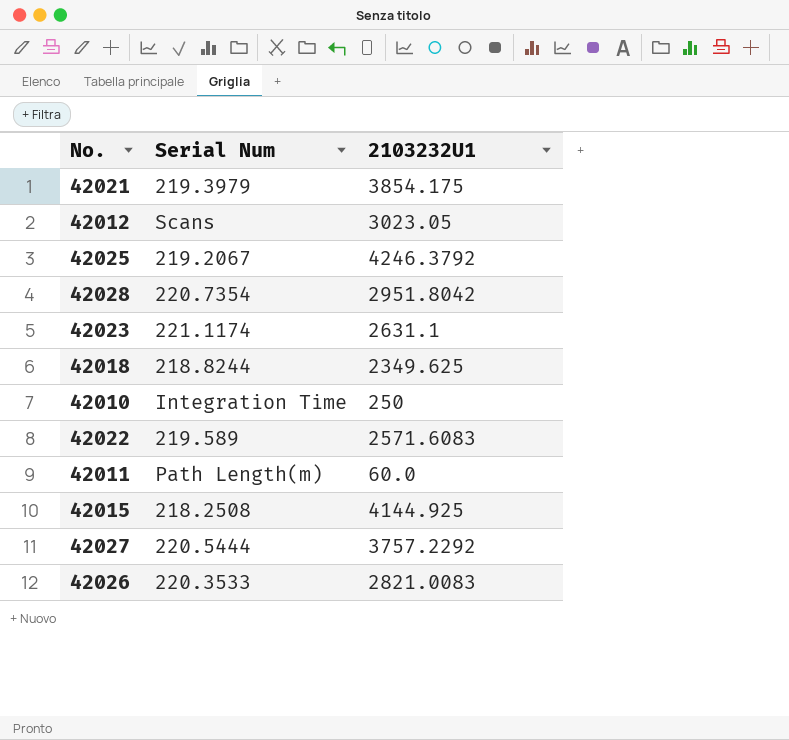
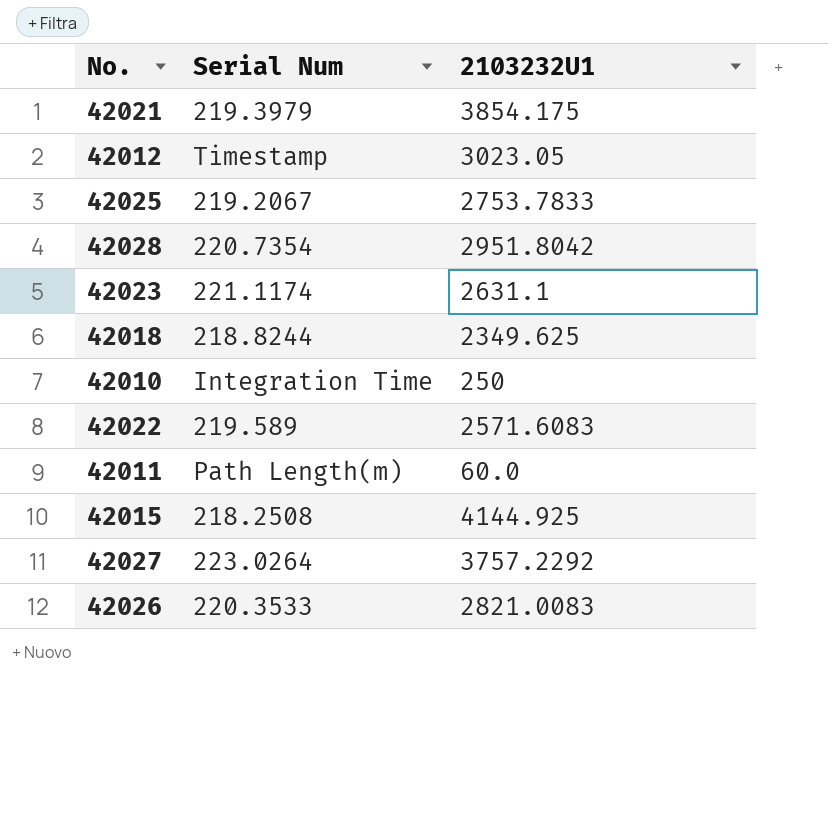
42012 | Serial Num: Scans -> Timestamp
42025 | 2103232U1: 4246.3792 -> 2753.7833
42027 | Serial Num: 220.5444 -> 223.0264

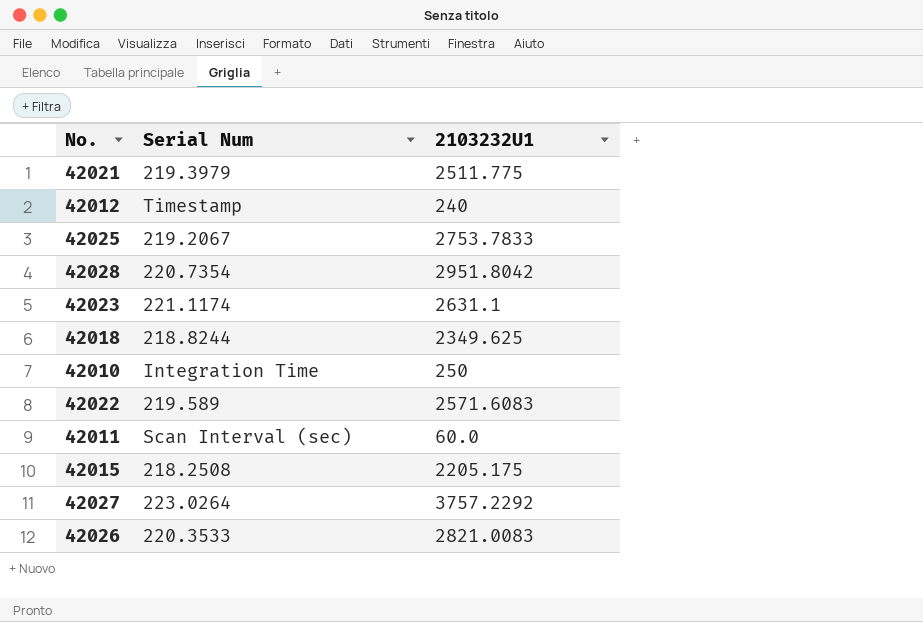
42021 | 2103232U1: 3854.175 -> 2511.775
42012 | 2103232U1: 3023.05 -> 240
42011 | Serial Num: Path Length(m) -> Scan Interval (sec)
42015 | 2103232U1: 4144.925 -> 2205.175

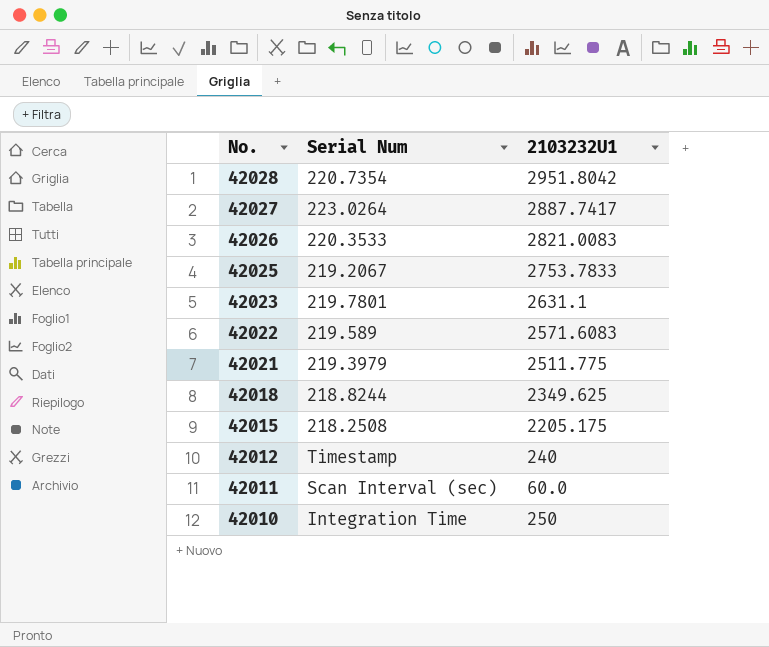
row order: none -> No. descending
42027 | 2103232U1: 3757.2292 -> 2887.7417
42023 | Serial Num: 221.1174 -> 219.7801

